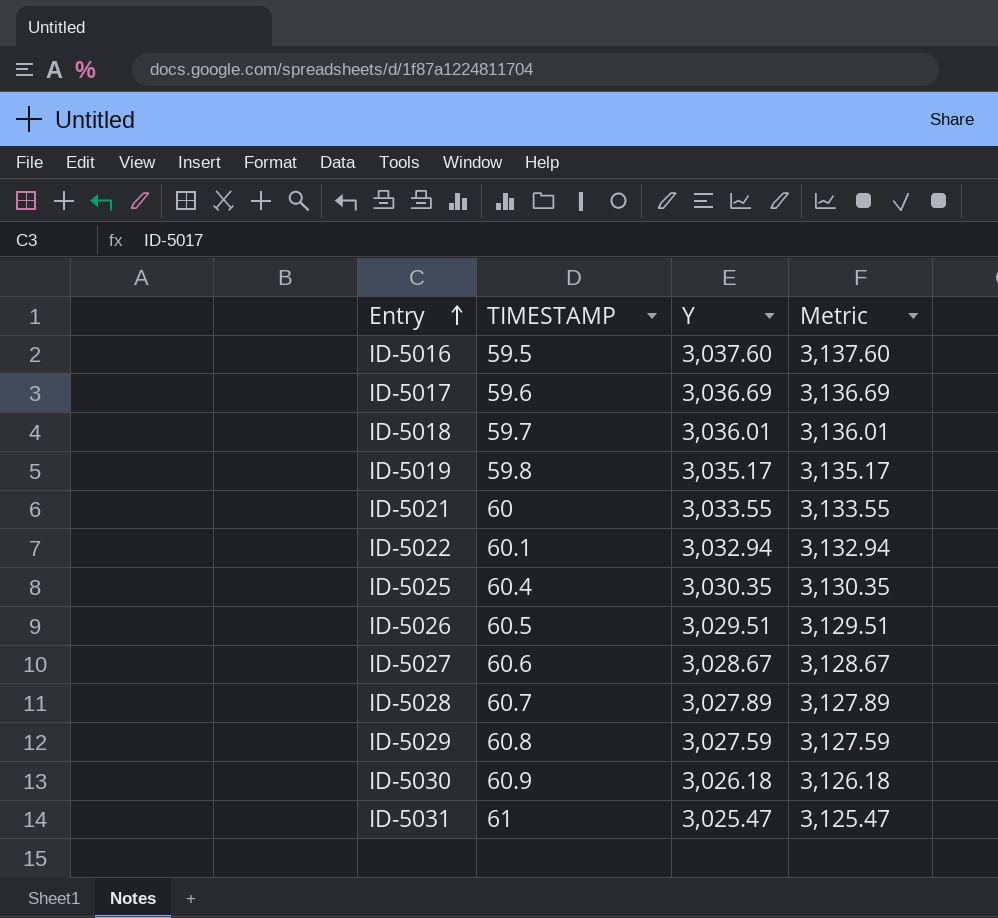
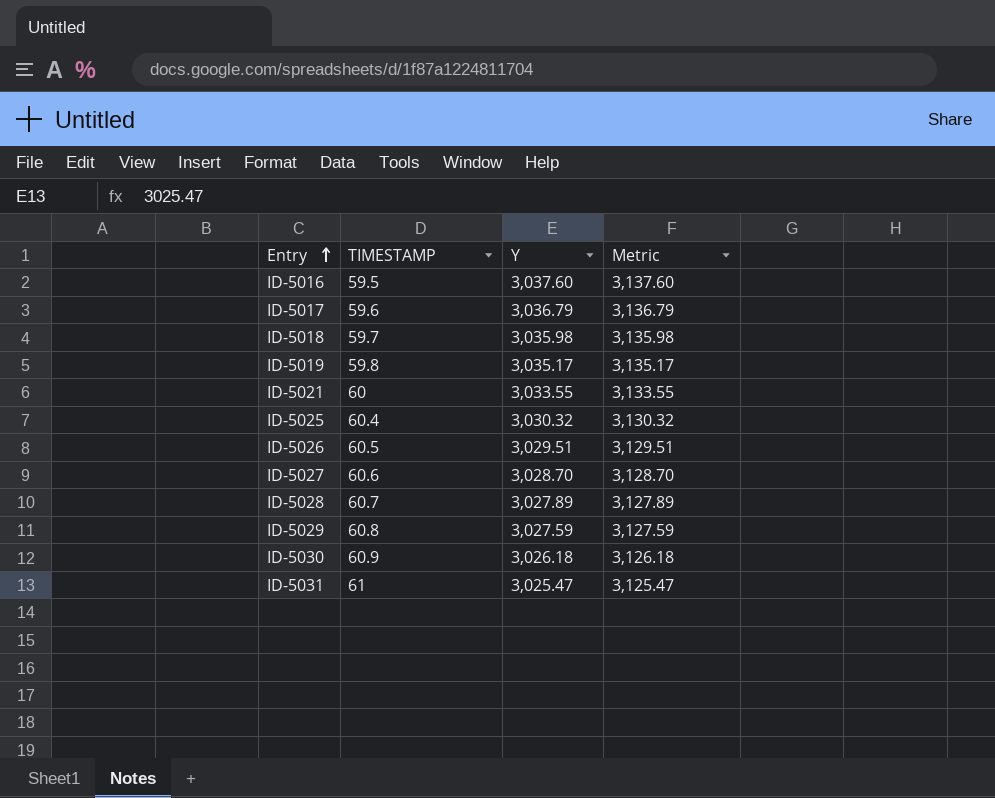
row ID-5022: 60.1 | 3,032.94 | 3,132.94 -> none
ID-5017 | Y: 3,036.69 -> 3,036.79
ID-5017 | Metric: 3,136.69 -> 3,136.79
ID-5018 | Y: 3,036.01 -> 3,035.98
ID-5018 | Metric: 3,136.01 -> 3,135.98
ID-5025 | Y: 3,030.35 -> 3,030.32
ID-5025 | Metric: 3,130.35 -> 3,130.32
ID-5027 | Y: 3,028.67 -> 3,028.70
ID-5027 | Metric: 3,128.67 -> 3,128.70

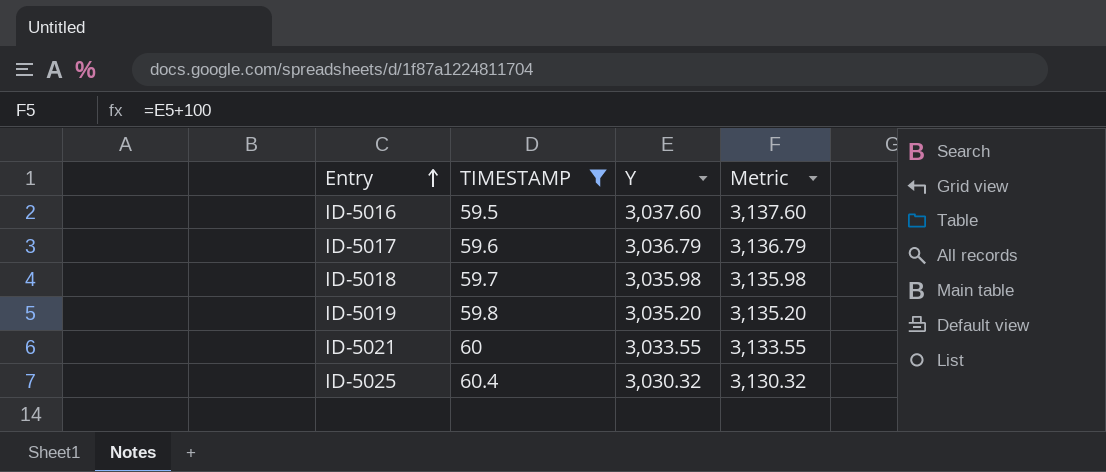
filter: none -> TIMESTAMP <= 60.4
ID-5019 | Y: 3,035.17 -> 3,035.20
ID-5019 | Metric: 3,135.17 -> 3,135.20

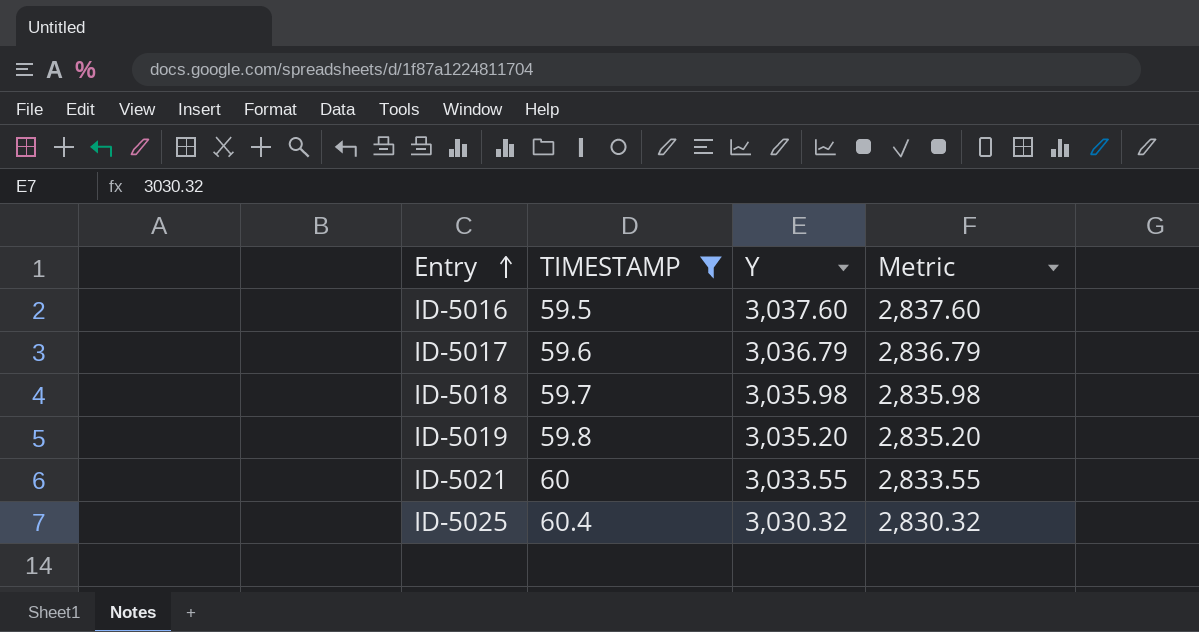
column Metric | formula: [Y] + 100 -> [Y] - 200

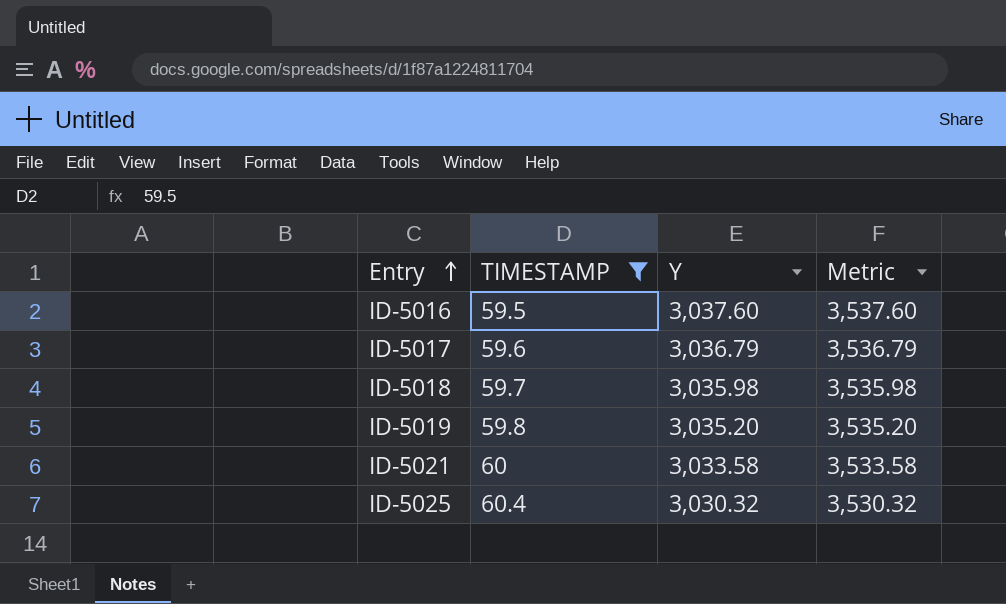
column Metric | formula: [Y] - 200 -> [Y] + 500
ID-5021 | Y: 3,033.55 -> 3,033.58

